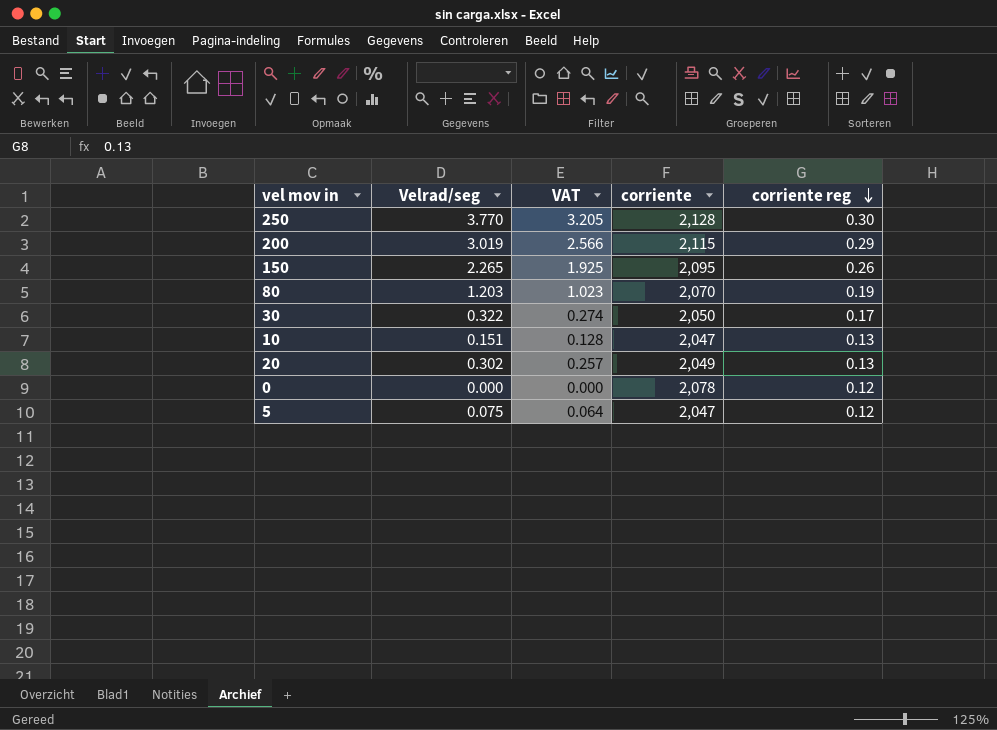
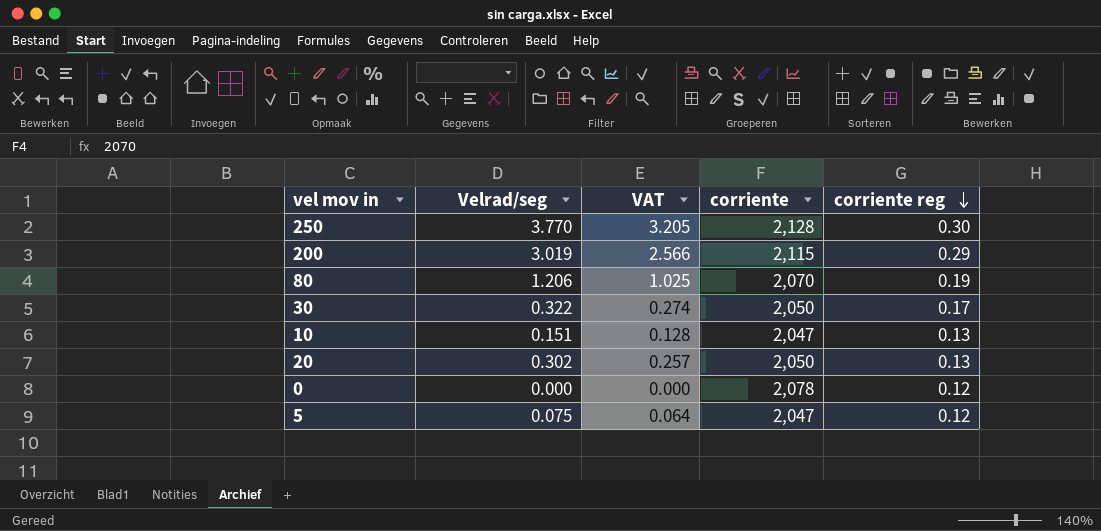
row 150: 2.265 | 1.925 | 2,095 | 0.26 -> none
80 | Velrad/seg: 1.203 -> 1.206
80 | VAT: 1.023 -> 1.025
20 | corriente: 2,049 -> 2,050

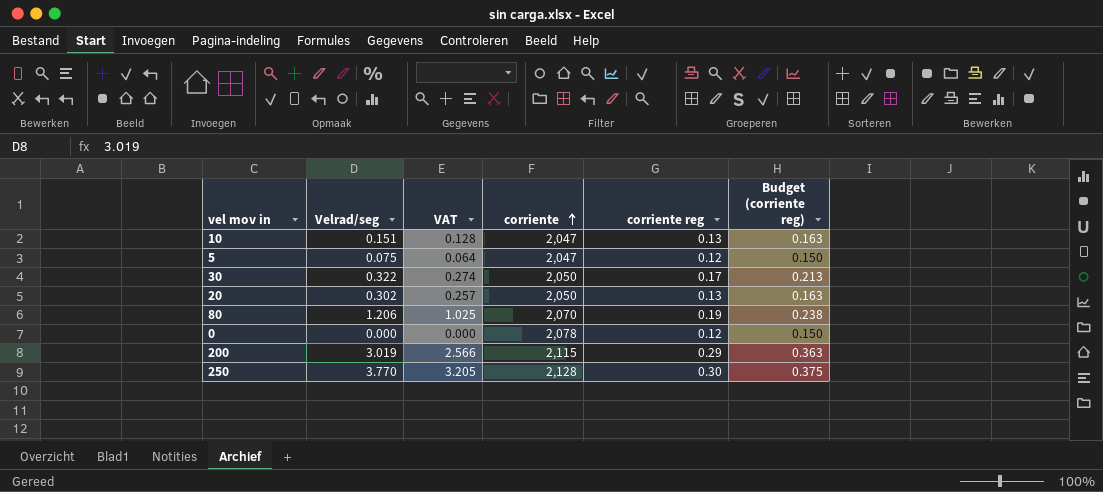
row order: corriente reg descending -> corriente ascending
column Budget (corriente reg) | formula: none -> [corriente reg] * 1.25

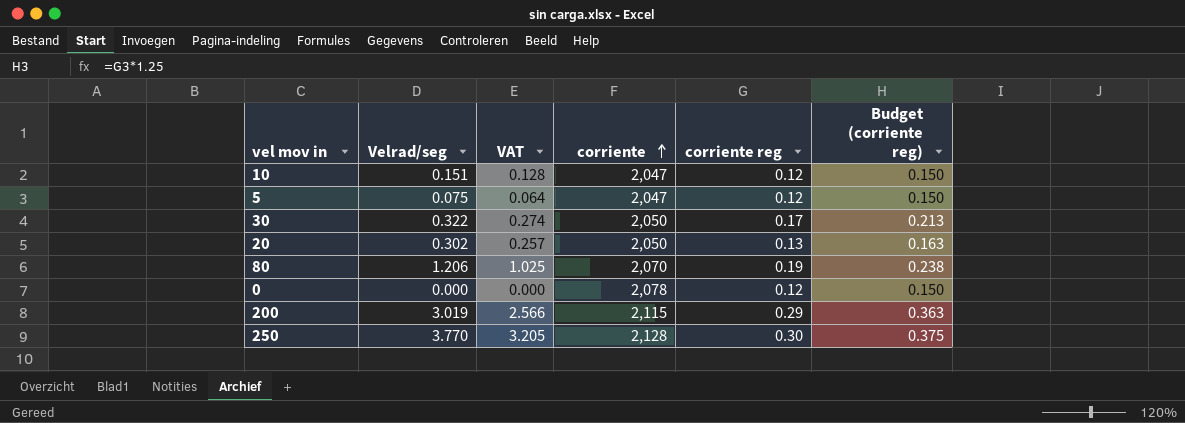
10 | corriente reg: 0.13 -> 0.12
10 | Budget (corriente reg): 0.163 -> 0.150

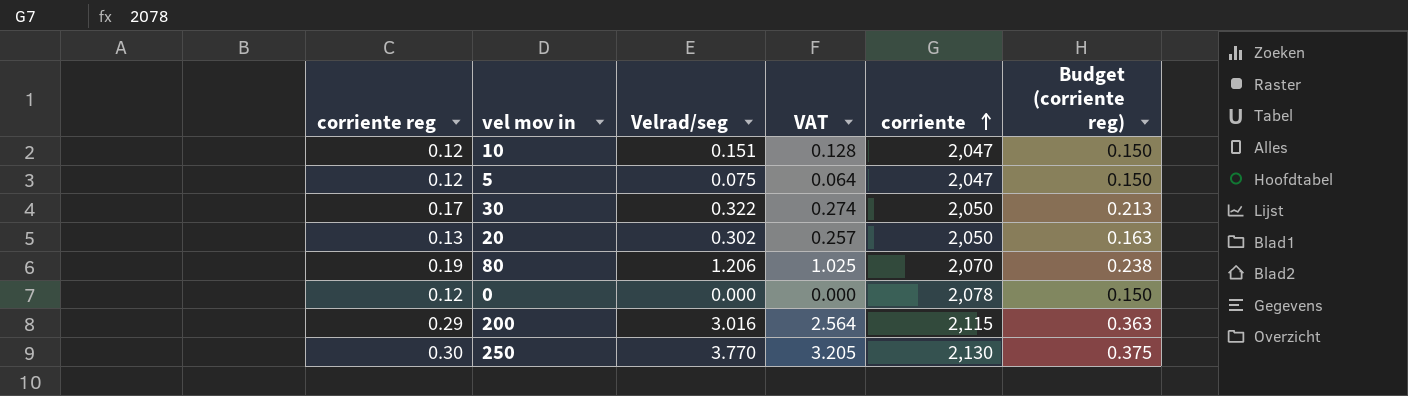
column corriente reg | position: 5 -> 1
200 | Velrad/seg: 3.019 -> 3.016
200 | VAT: 2.566 -> 2.564
250 | corriente: 2,128 -> 2,130

